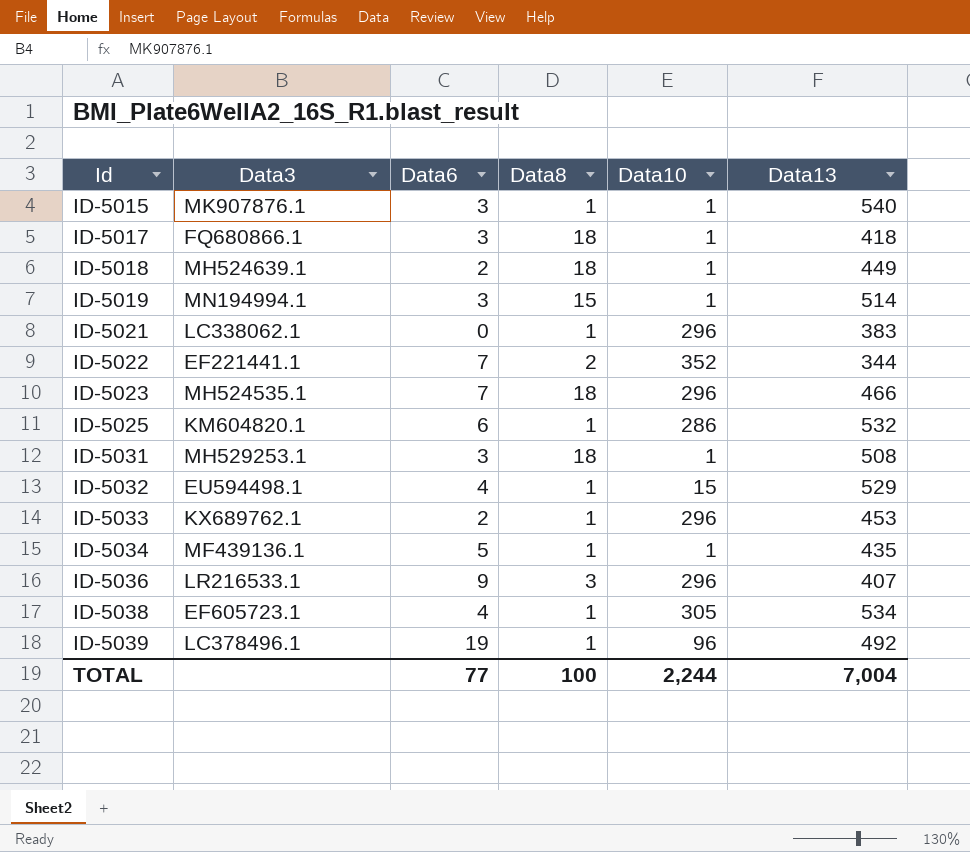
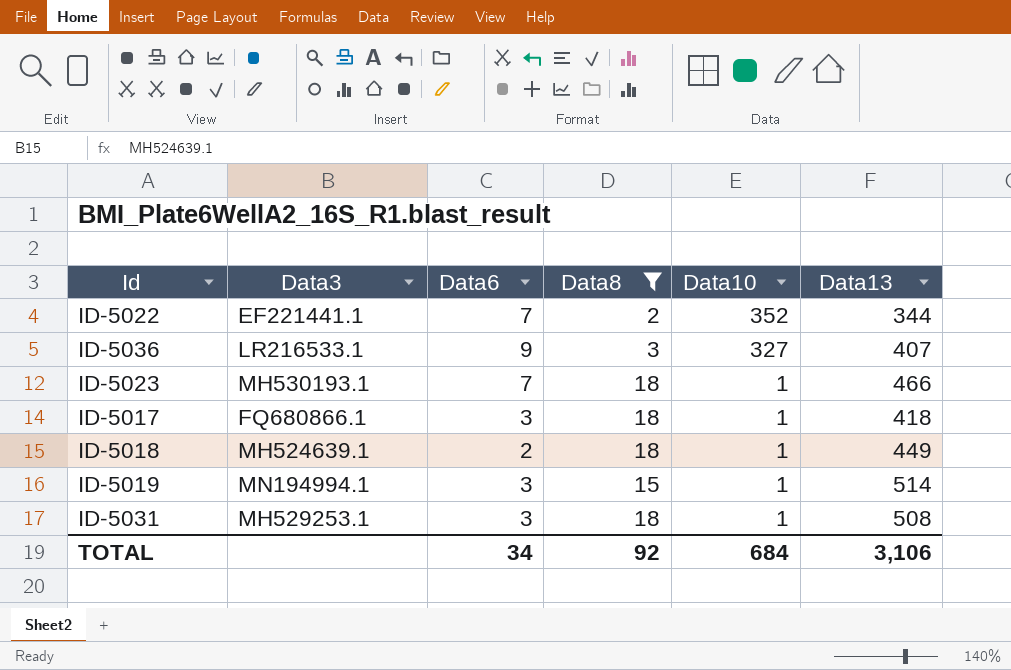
filter: none -> Data8 != 1
row order: Id ascending -> Data10 descending
ID-5036 | Data10: 296 -> 327
ID-5023 | Data3: MH524535.1 -> MH530193.1
ID-5023 | Data10: 296 -> 1
TOTAL | Data6: 77 -> 34
TOTAL | Data8: 100 -> 92
TOTAL | Data10: 2,244 -> 684
TOTAL | Data13: 7,004 -> 3,106

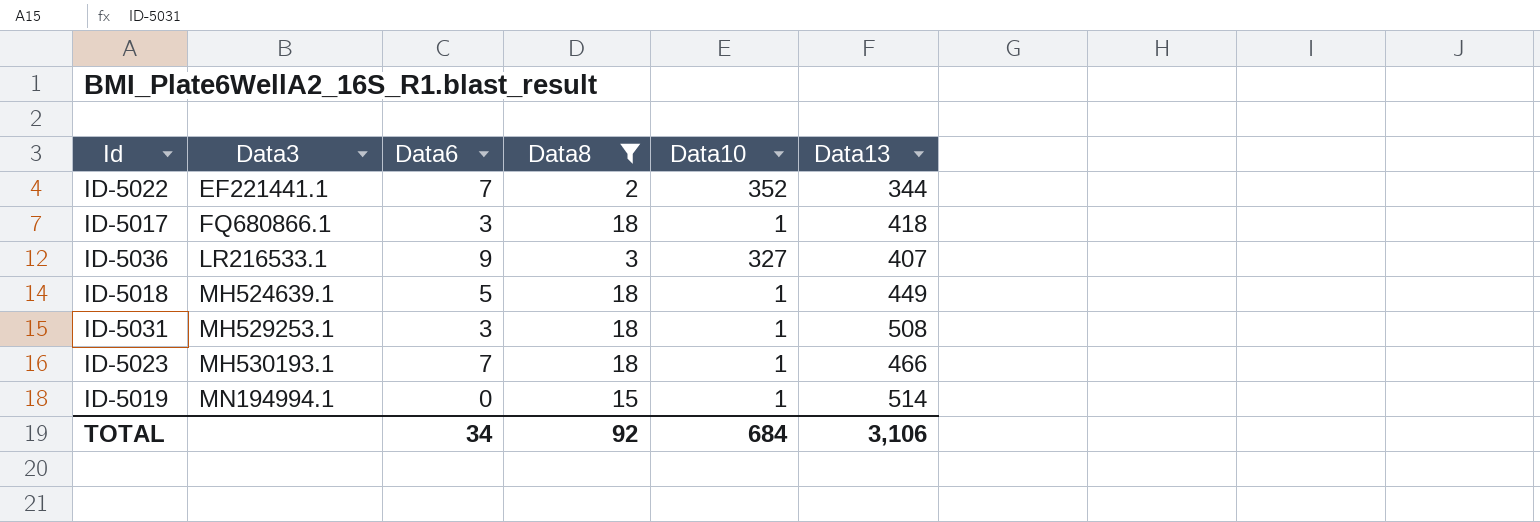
row order: Data10 descending -> Data3 ascending
ID-5018 | Data6: 2 -> 5
ID-5019 | Data6: 3 -> 0

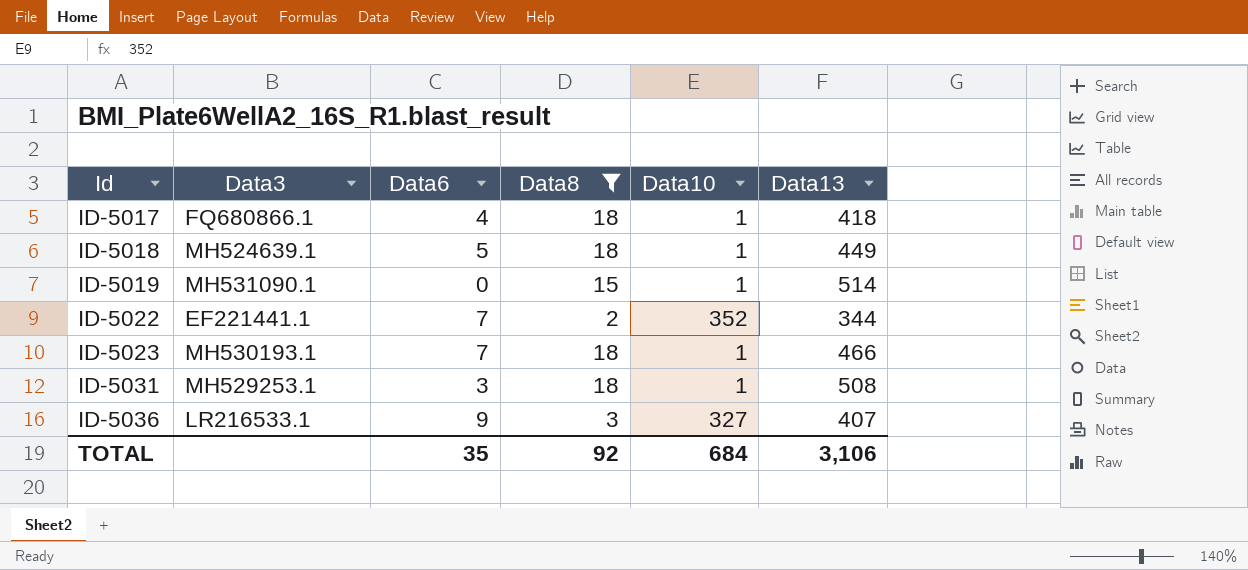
row order: Data3 ascending -> Id ascending
ID-5017 | Data6: 3 -> 4
ID-5019 | Data3: MN194994.1 -> MH531090.1
TOTAL | Data6: 34 -> 35

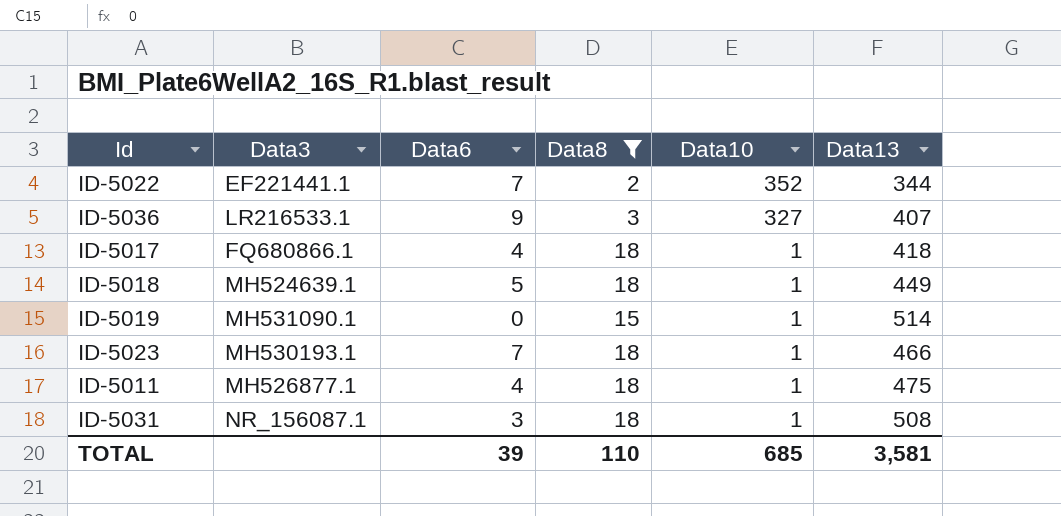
row order: Id ascending -> Data10 descending
row ID-5011: none -> MH526877.1 | 4 | 18 | 1 | 475
ID-5031 | Data3: MH529253.1 -> NR_156087.1
TOTAL | Data6: 35 -> 39
TOTAL | Data8: 92 -> 110
TOTAL | Data10: 684 -> 685
TOTAL | Data13: 3,106 -> 3,581

